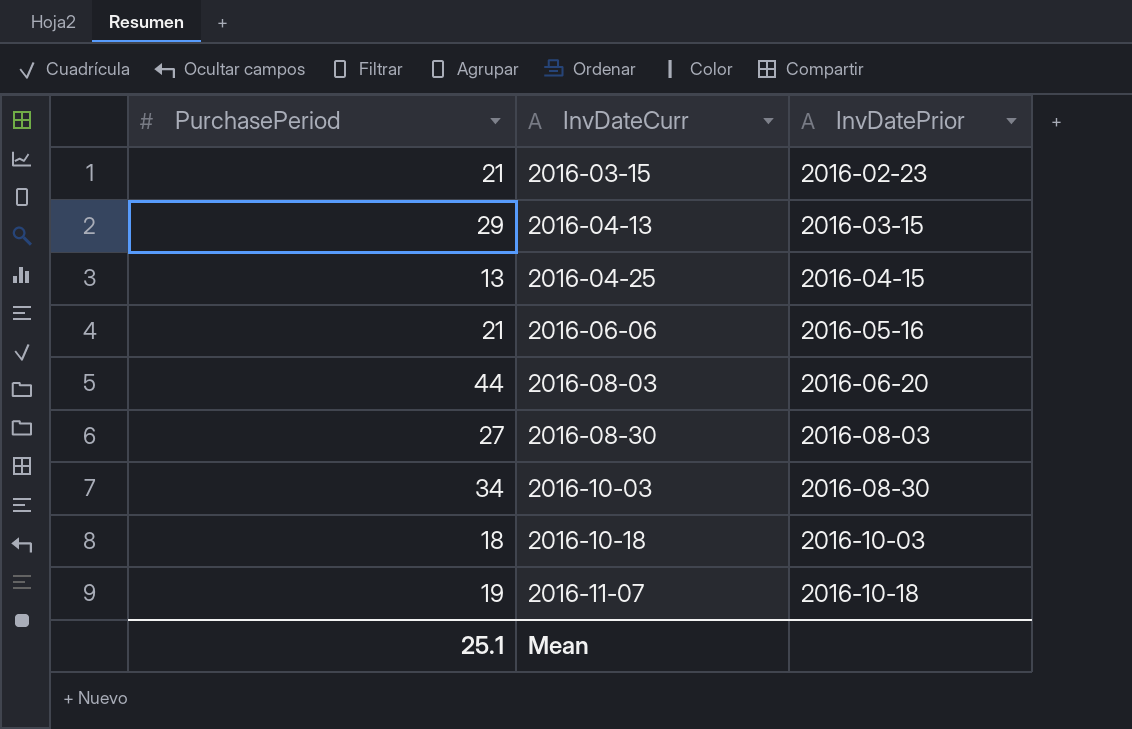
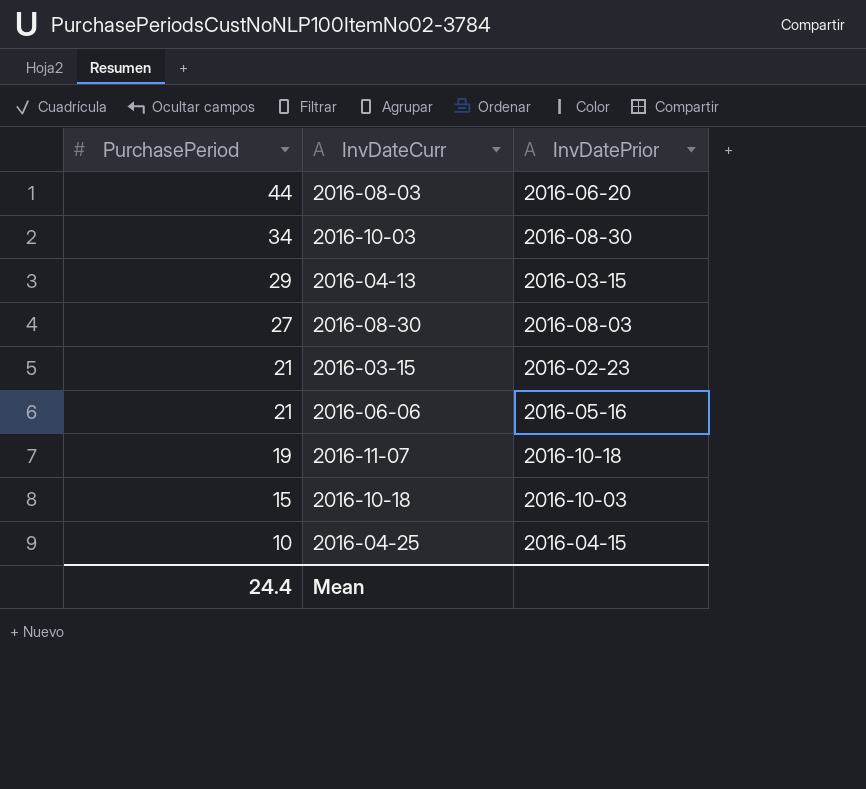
row order: InvDateCurr ascending -> PurchasePeriod descending
2016-10-18 | PurchasePeriod: 18 -> 15
2016-04-25 | PurchasePeriod: 13 -> 10
Mean | PurchasePeriod: 25.1 -> 24.4

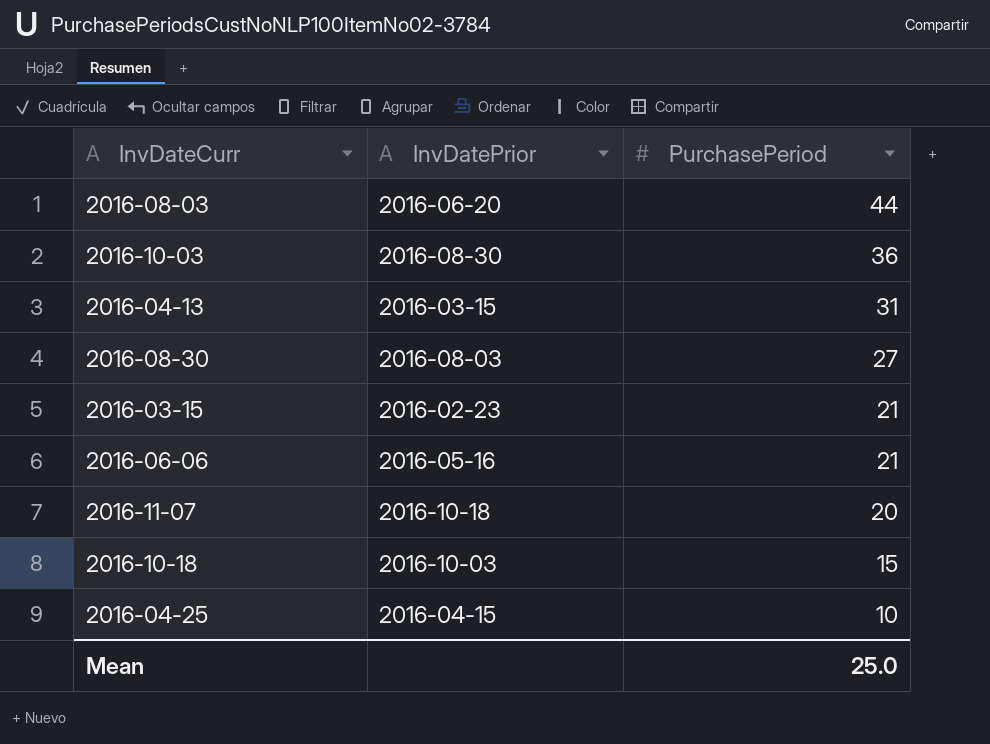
column PurchasePeriod | position: 1 -> 3
2016-10-03 | PurchasePeriod: 34 -> 36
2016-04-13 | PurchasePeriod: 29 -> 31
2016-11-07 | PurchasePeriod: 19 -> 20
Mean | PurchasePeriod: 24.4 -> 25.0

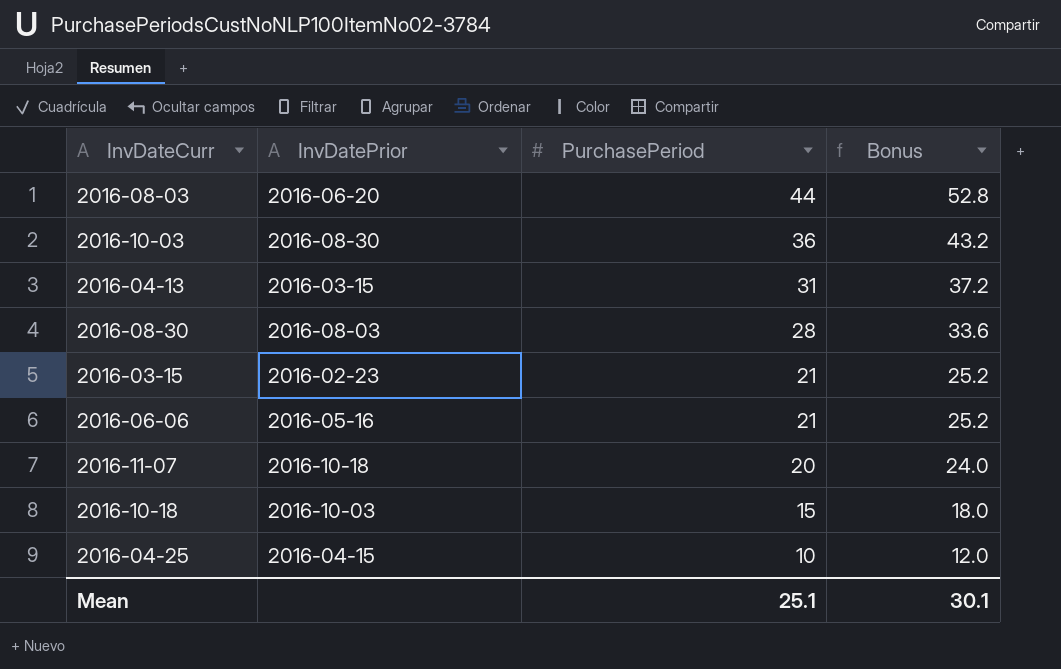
column Bonus | formula: none -> [PurchasePeriod] * 1.2
2016-08-30 | PurchasePeriod: 27 -> 28
Mean | PurchasePeriod: 25.0 -> 25.1

